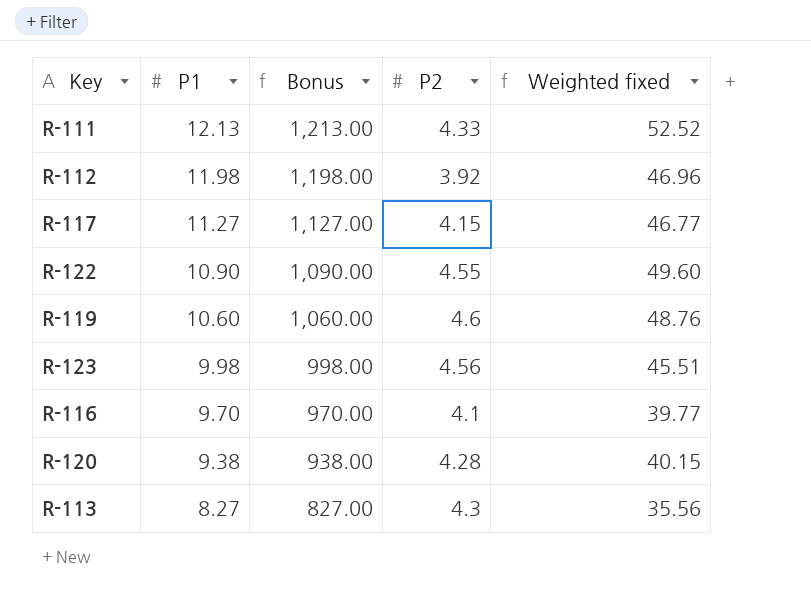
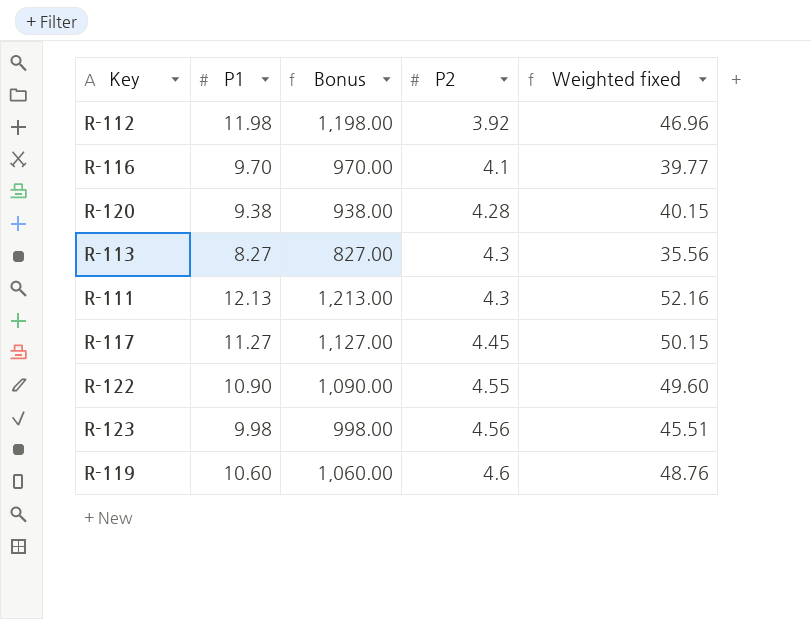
row order: P1 descending -> P2 ascending
R-111 | P2: 4.33 -> 4.3
R-111 | Weighted fixed: 52.52 -> 52.16
R-117 | P2: 4.15 -> 4.45
R-117 | Weighted fixed: 46.77 -> 50.15

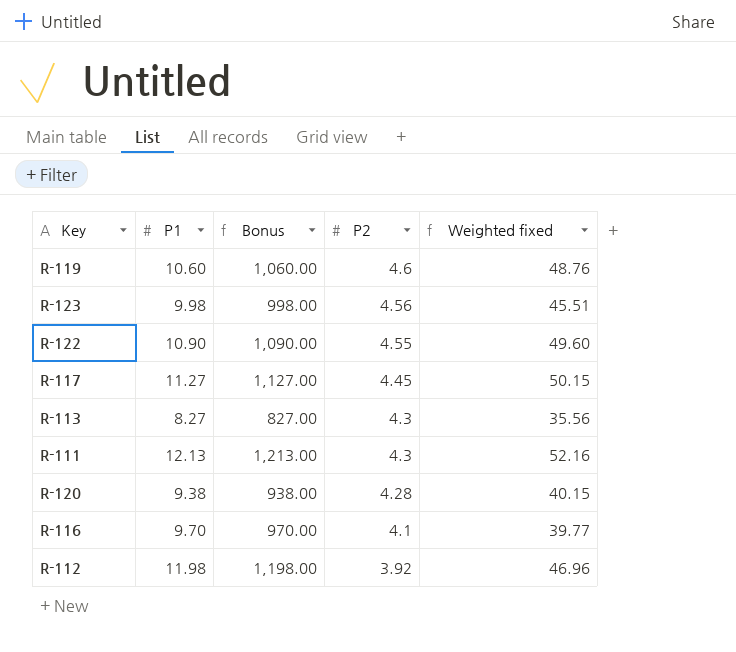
row order: P2 ascending -> P2 descending

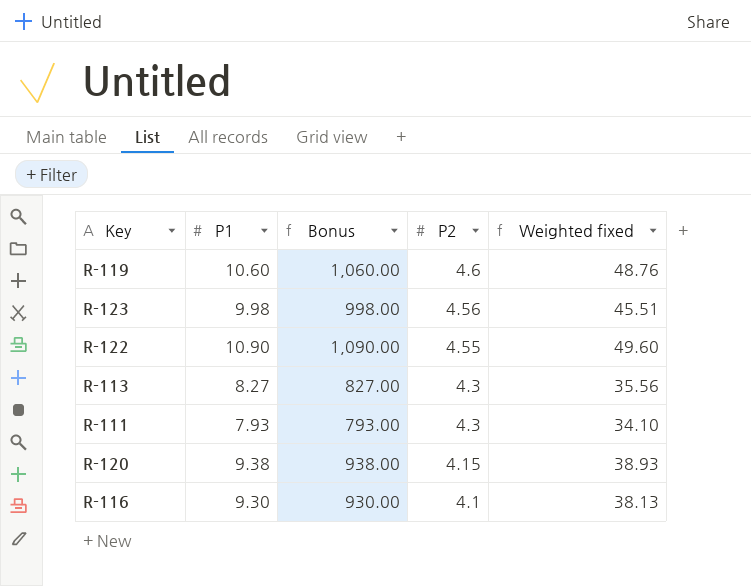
row R-117: 11.27 | 1,127.00 | 4.45 | 50.15 -> none
row R-112: 11.98 | 1,198.00 | 3.92 | 46.96 -> none
R-111 | P1: 12.13 -> 7.93
R-111 | Bonus: 1,213.00 -> 793.00
R-111 | Weighted fixed: 52.16 -> 34.10
R-120 | P2: 4.28 -> 4.15
R-120 | Weighted fixed: 40.15 -> 38.93
R-116 | P1: 9.70 -> 9.30
R-116 | Bonus: 970.00 -> 930.00
R-116 | Weighted fixed: 39.77 -> 38.13

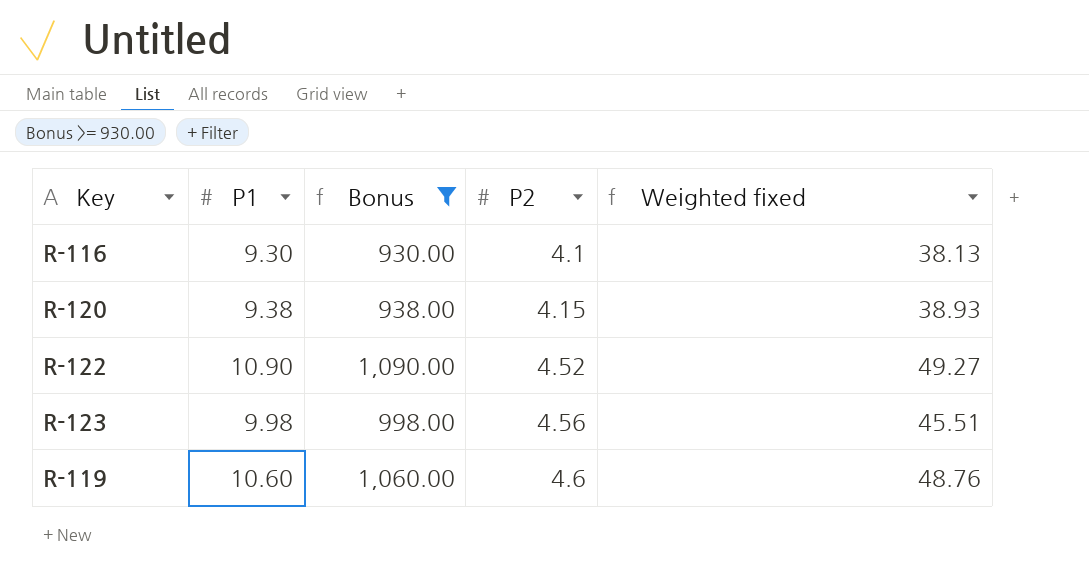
filter: none -> Bonus >= 930.00
row order: P2 descending -> P2 ascending
R-122 | P2: 4.55 -> 4.52
R-122 | Weighted fixed: 49.60 -> 49.27

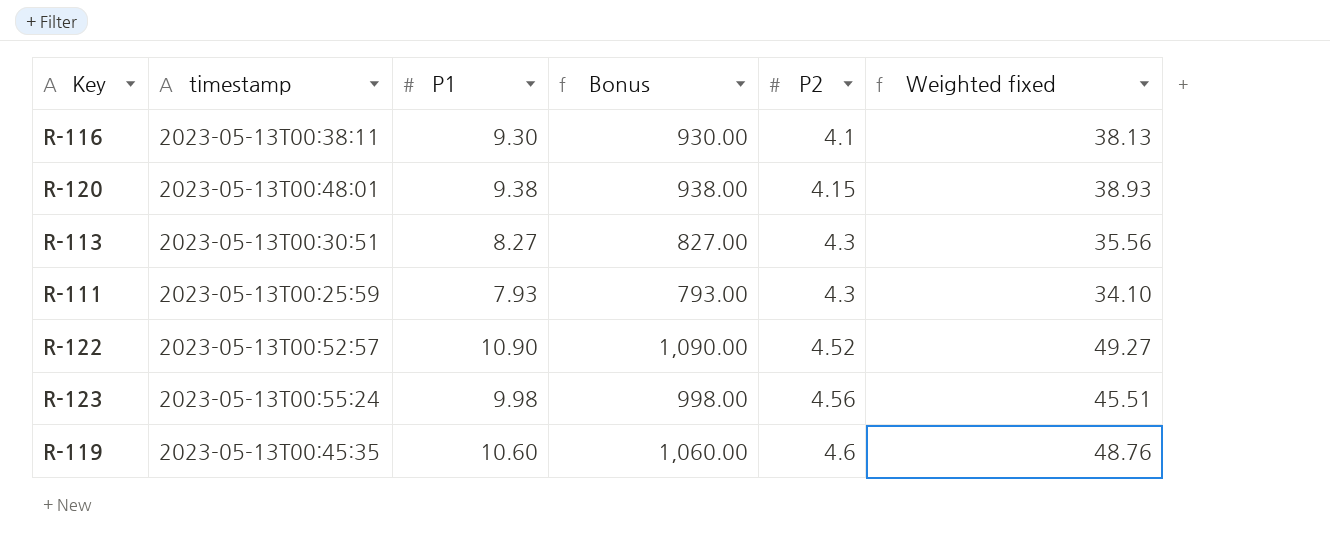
filter: Bonus >= 930.00 -> none
column timestamp | position: none -> 2

